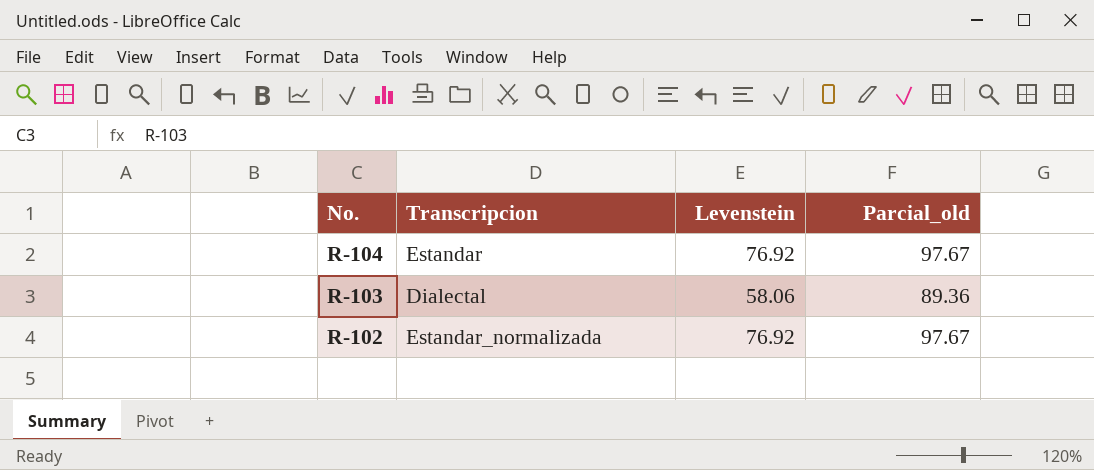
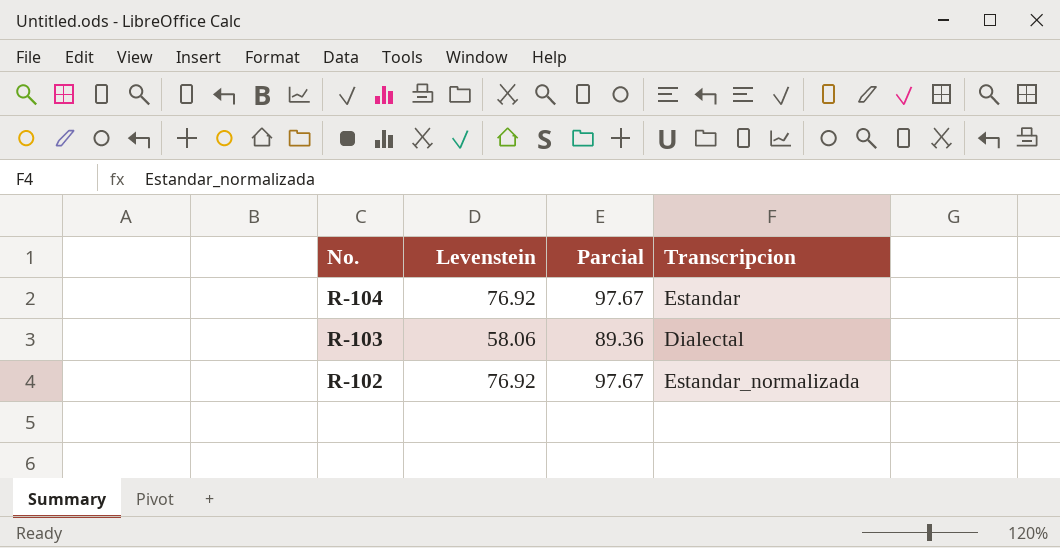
column name: Parcial_old -> Parcial
column Transcripcion | position: 2 -> 4

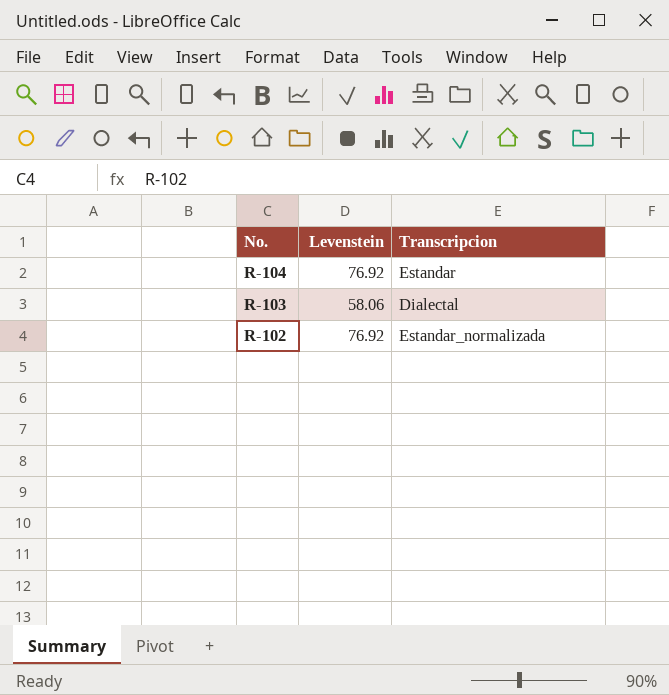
column Parcial | position: 3 -> none

